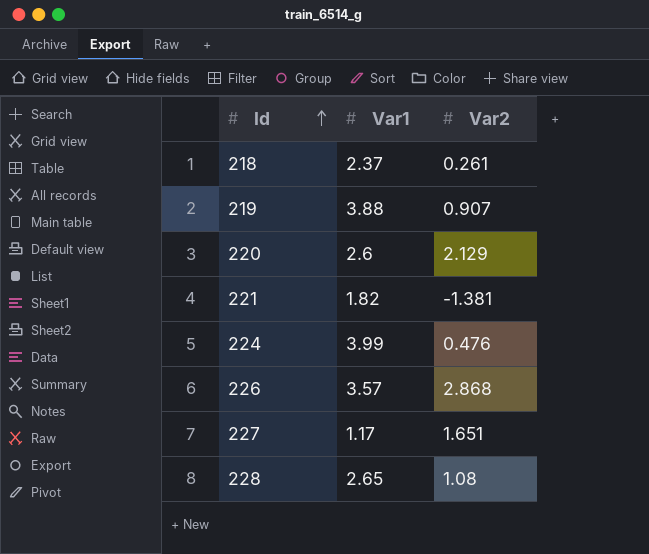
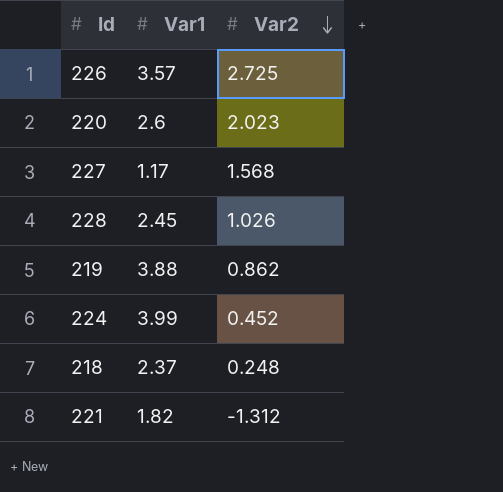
row order: Id ascending -> Var2 descending
226 | Var2: 2.868 -> 2.725
220 | Var2: 2.129 -> 2.023
227 | Var2: 1.651 -> 1.568
228 | Var1: 2.65 -> 2.45
228 | Var2: 1.08 -> 1.026
219 | Var2: 0.907 -> 0.862
224 | Var2: 0.476 -> 0.452
218 | Var2: 0.261 -> 0.248
221 | Var2: -1.381 -> -1.312

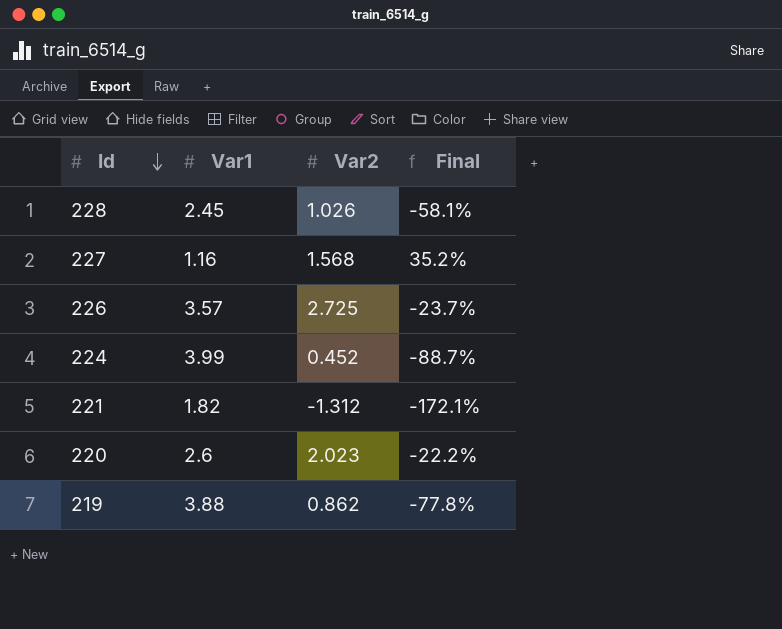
row order: Var2 descending -> Id descending
column Final | formula: none -> ([Var2] - [Var1]) / [Var1]
row 218: 2.37 | 0.248 -> none
227 | Var1: 1.17 -> 1.16

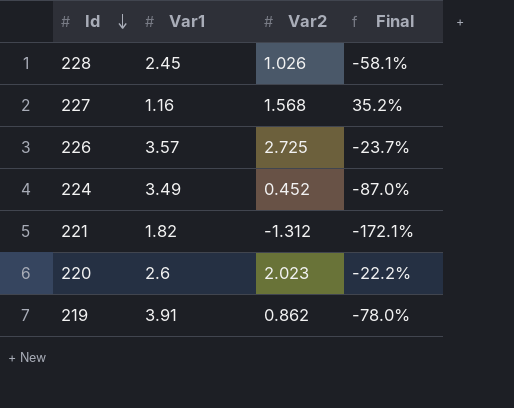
224 | Var1: 3.99 -> 3.49
224 | Final: -88.7% -> -87.0%
219 | Var1: 3.88 -> 3.91
219 | Final: -77.8% -> -78.0%

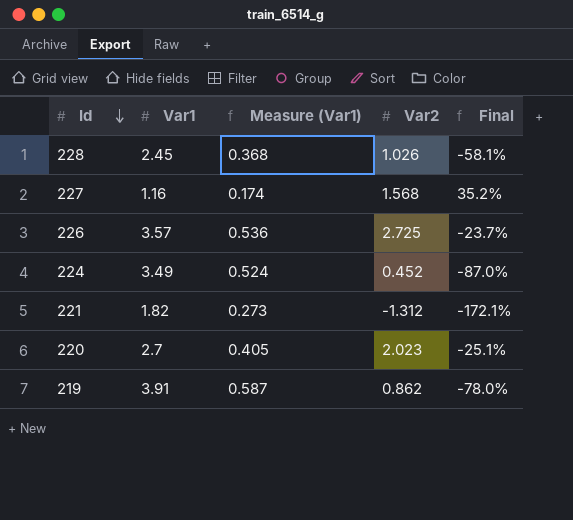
column Measure (Var1) | formula: none -> [Var1] * 0.15
220 | Var1: 2.6 -> 2.7
220 | Final: -22.2% -> -25.1%

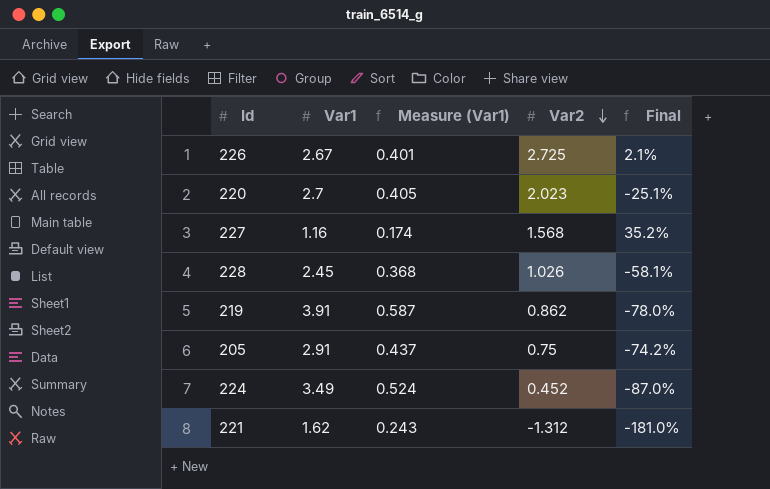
row order: Id descending -> Var2 descending
226 | Var1: 3.57 -> 2.67
226 | Measure (Var1): 0.536 -> 0.401
226 | Final: -23.7% -> 2.1%
row 205: none -> 2.91 | 0.437 | 0.75 | -74.2%
221 | Var1: 1.82 -> 1.62
221 | Measure (Var1): 0.273 -> 0.243
221 | Final: -172.1% -> -181.0%

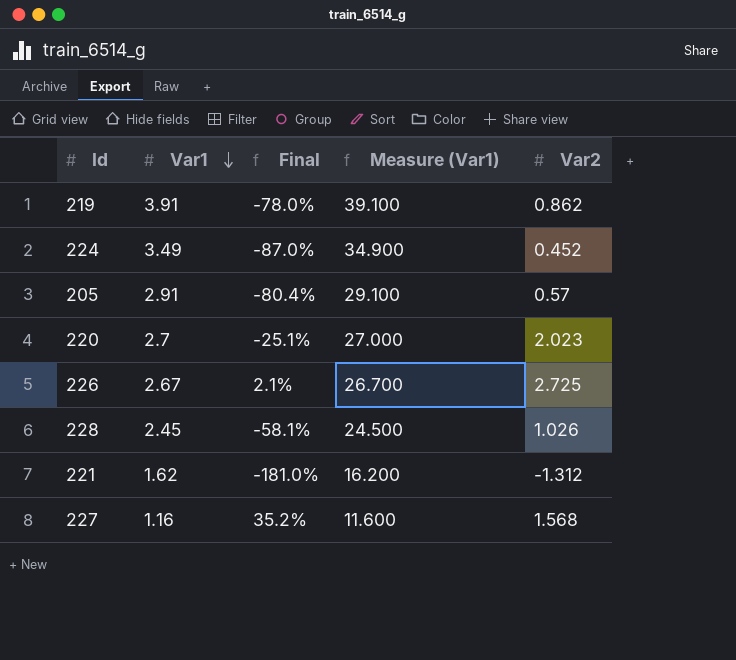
row order: Var2 descending -> Var1 descending
column Final | position: 5 -> 3
column Measure (Var1) | formula: [Var1] * 0.15 -> [Var1] * 10
205 | Final: -74.2% -> -80.4%
205 | Var2: 0.75 -> 0.57

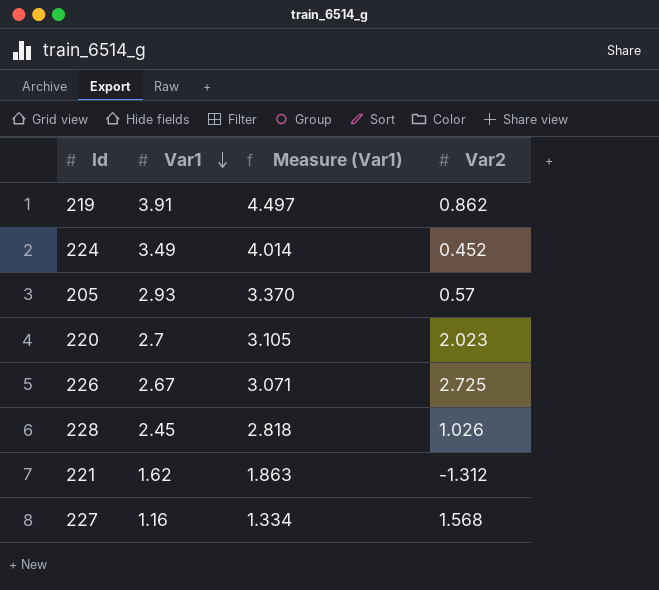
column Final | formula: ([Var2] - [Var1]) / [Var1] -> none
column Measure (Var1) | formula: [Var1] * 10 -> [Var1] * 1.15
205 | Var1: 2.91 -> 2.93

